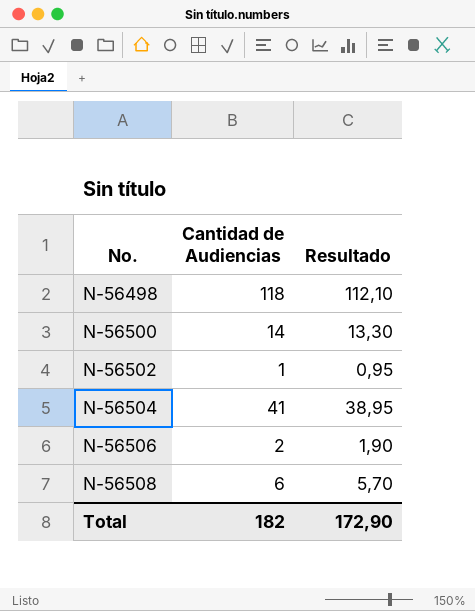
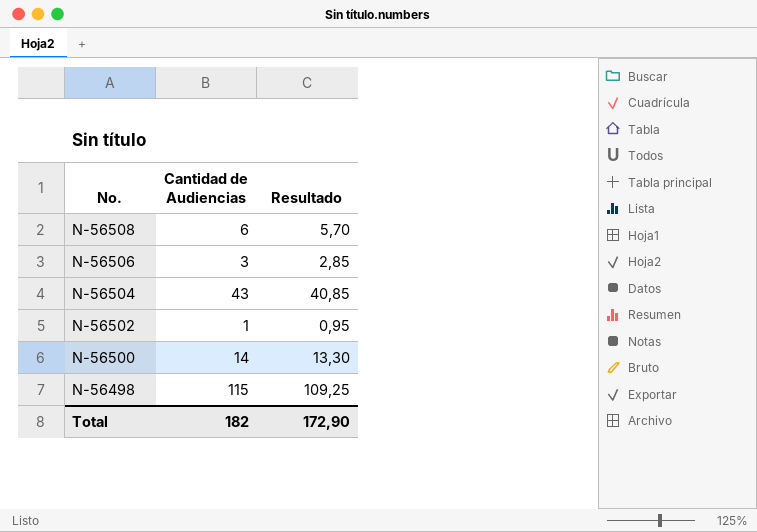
row order: No. ascending -> No. descending
N-56506 | Cantidad de Audiencias: 2 -> 3
N-56506 | Resultado: 1,90 -> 2,85
N-56504 | Cantidad de Audiencias: 41 -> 43
N-56504 | Resultado: 38,95 -> 40,85
N-56498 | Cantidad de Audiencias: 118 -> 115
N-56498 | Resultado: 112,10 -> 109,25

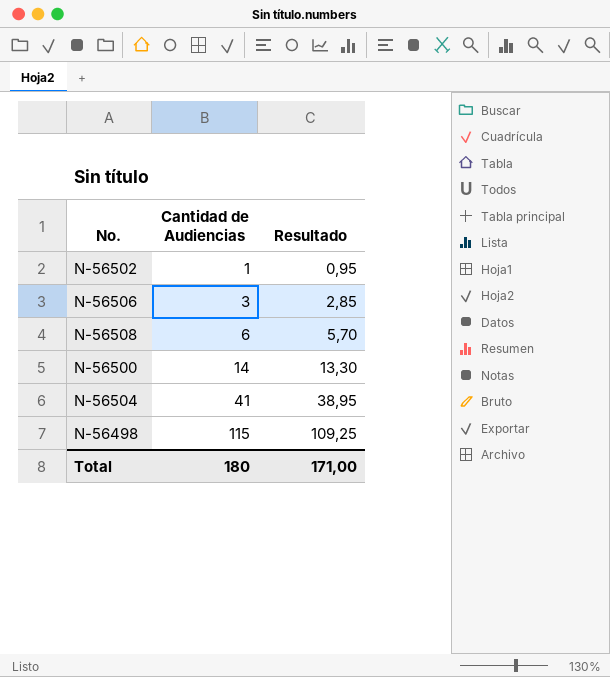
row order: No. descending -> Cantidad de Audiencias ascending
N-56504 | Cantidad de Audiencias: 43 -> 41
N-56504 | Resultado: 40,85 -> 38,95
Total | Cantidad de Audiencias: 182 -> 180
Total | Resultado: 172,90 -> 171,00

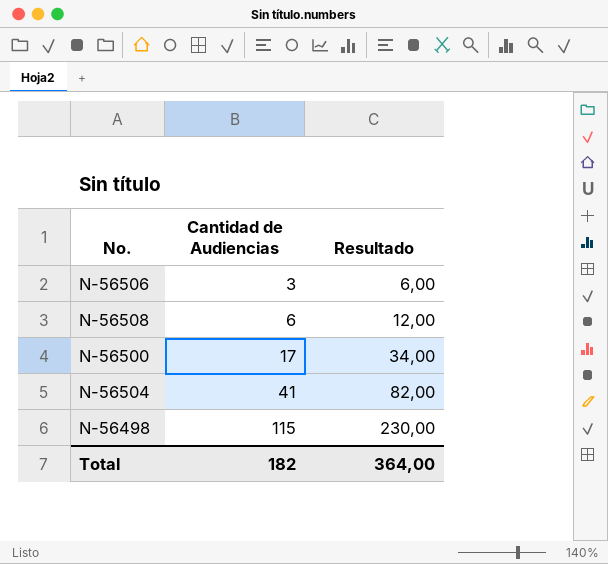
column Resultado | formula: [Cantidad de Audiencias] * 0,95 -> [Cantidad de Audiencias] * 2
row N-56502: 1 | 0,95 -> none
N-56500 | Cantidad de Audiencias: 14 -> 17
Total | Cantidad de Audiencias: 180 -> 182
Total | Resultado: 171,00 -> 364,00

